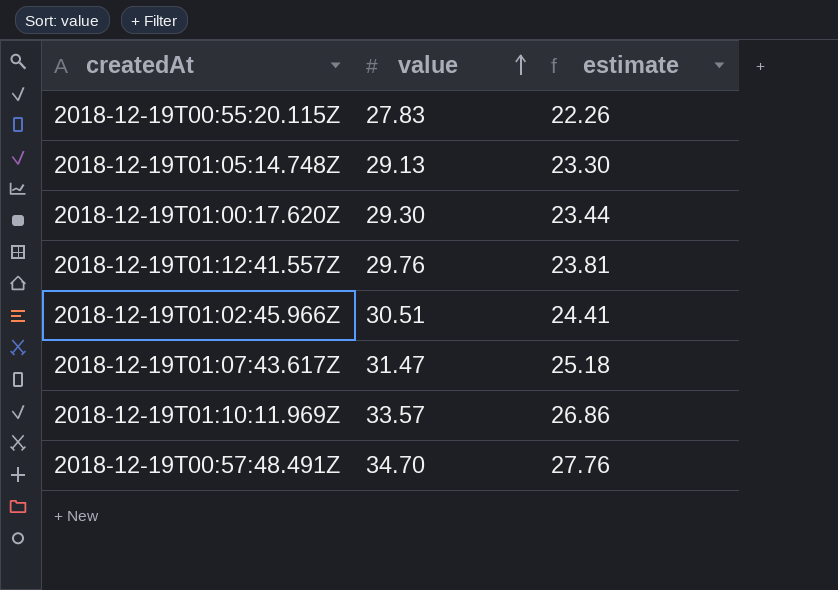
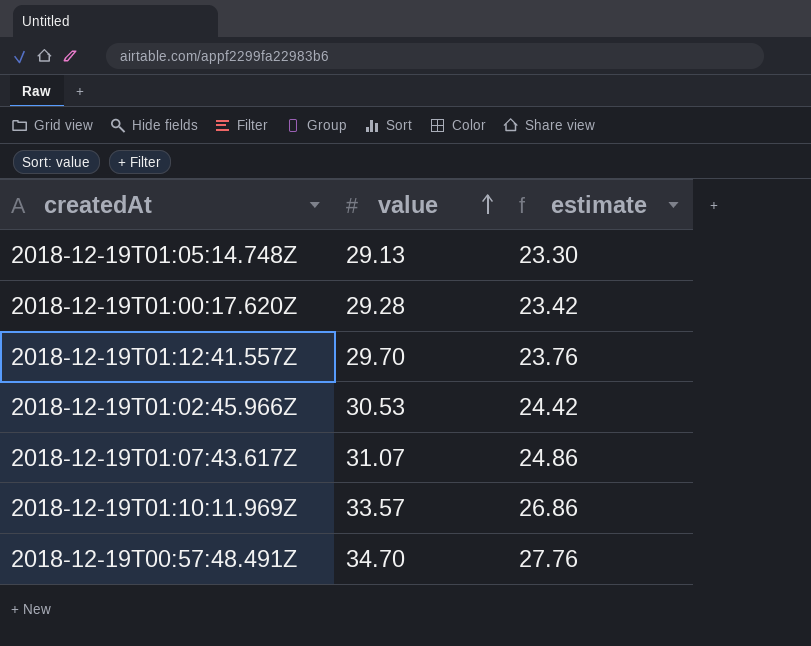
row 2018-12-19T00:55:20.115Z: 27.83 | 22.26 -> none
2018-12-19T01:00:17.620Z | value: 29.30 -> 29.28
2018-12-19T01:00:17.620Z | estimate: 23.44 -> 23.42
2018-12-19T01:12:41.557Z | value: 29.76 -> 29.70
2018-12-19T01:12:41.557Z | estimate: 23.81 -> 23.76
2018-12-19T01:02:45.966Z | value: 30.51 -> 30.53
2018-12-19T01:02:45.966Z | estimate: 24.41 -> 24.42
2018-12-19T01:07:43.617Z | value: 31.47 -> 31.07
2018-12-19T01:07:43.617Z | estimate: 25.18 -> 24.86

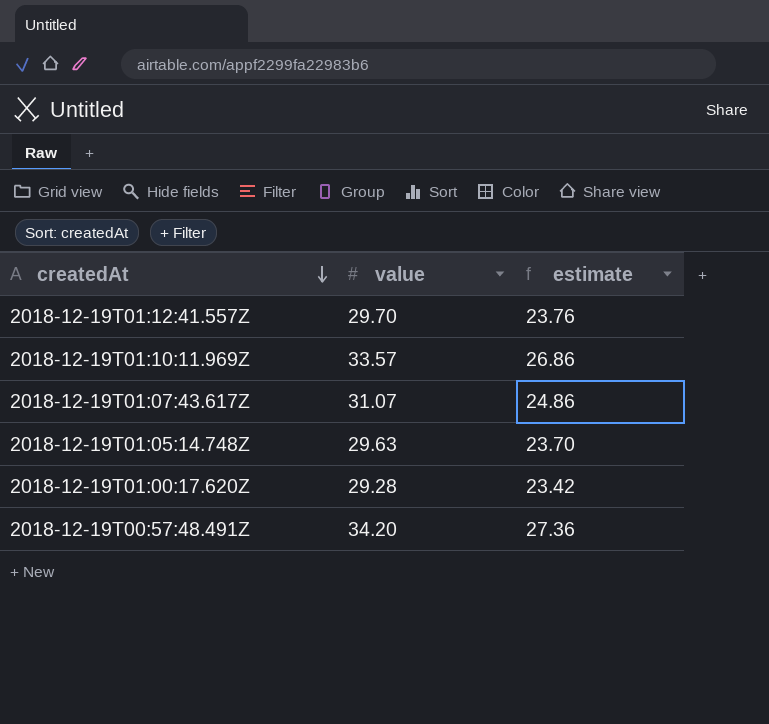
row order: value ascending -> createdAt descending
row 2018-12-19T01:02:45.966Z: 30.53 | 24.42 -> none
2018-12-19T01:05:14.748Z | value: 29.13 -> 29.63
2018-12-19T01:05:14.748Z | estimate: 23.30 -> 23.70
2018-12-19T00:57:48.491Z | value: 34.70 -> 34.20
2018-12-19T00:57:48.491Z | estimate: 27.76 -> 27.36

